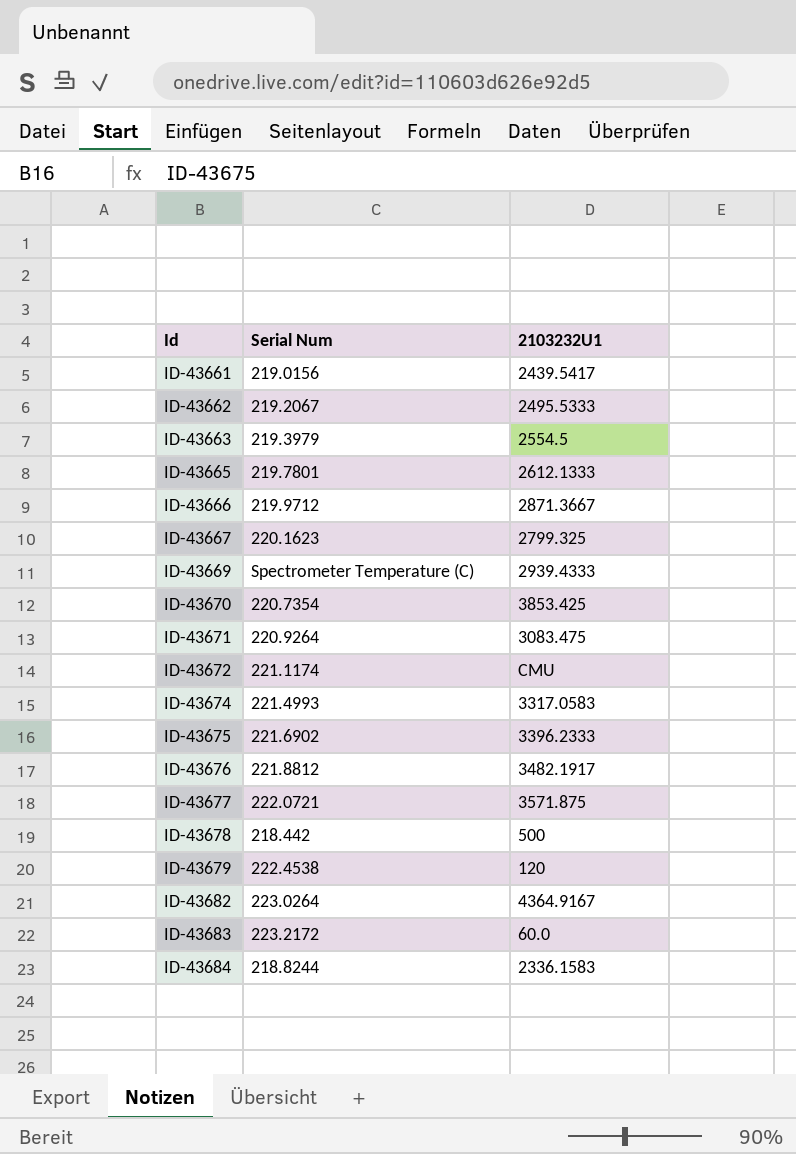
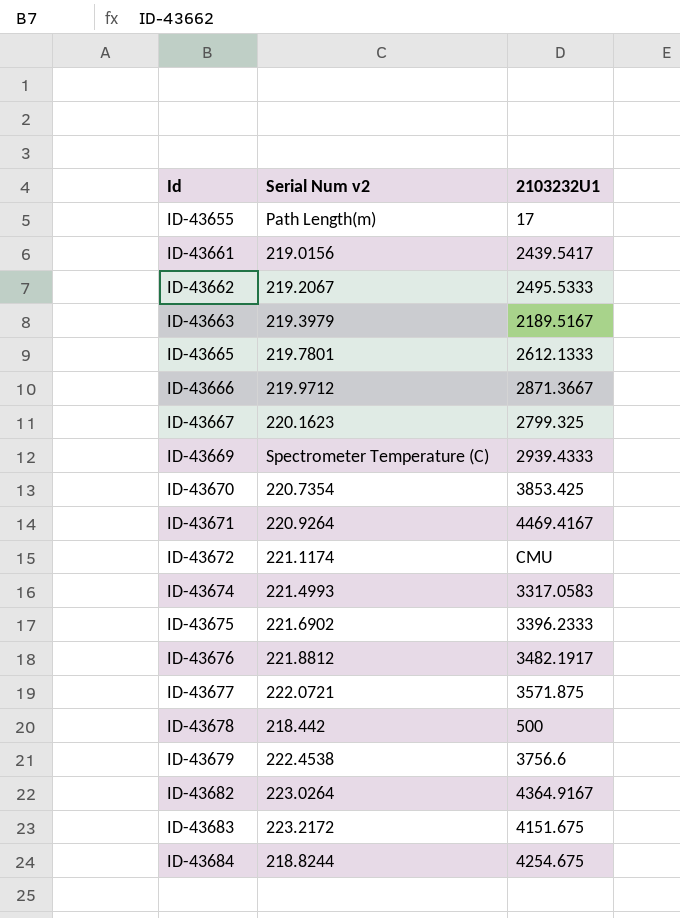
column name: Serial Num -> Serial Num v2
row ID-43655: none -> Path Length(m) | 17
ID-43663 | 2103232U1: 2554.5 -> 2189.5167
ID-43671 | 2103232U1: 3083.475 -> 4469.4167
ID-43679 | 2103232U1: 120 -> 3756.6
ID-43683 | 2103232U1: 60.0 -> 4151.675
ID-43684 | 2103232U1: 2336.1583 -> 4254.675

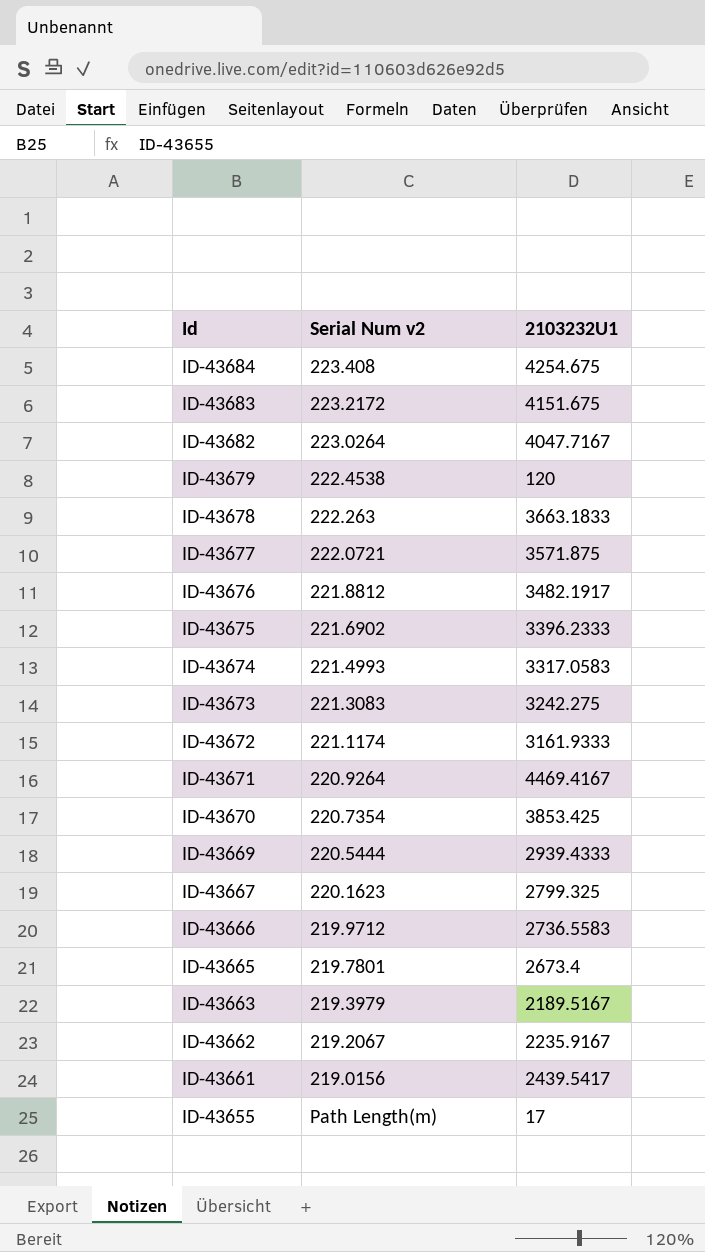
row order: Id ascending -> Id descending
ID-43684 | Serial Num v2: 218.8244 -> 223.408
ID-43682 | 2103232U1: 4364.9167 -> 4047.7167
ID-43679 | 2103232U1: 3756.6 -> 120
ID-43678 | Serial Num v2: 218.442 -> 222.263
ID-43678 | 2103232U1: 500 -> 3663.1833
row ID-43673: none -> 221.3083 | 3242.275
ID-43672 | 2103232U1: CMU -> 3161.9333
ID-43669 | Serial Num v2: Spectrometer Temperature (C) -> 220.5444
ID-43666 | 2103232U1: 2871.3667 -> 2736.5583
ID-43665 | 2103232U1: 2612.1333 -> 2673.4
ID-43662 | 2103232U1: 2495.5333 -> 2235.9167

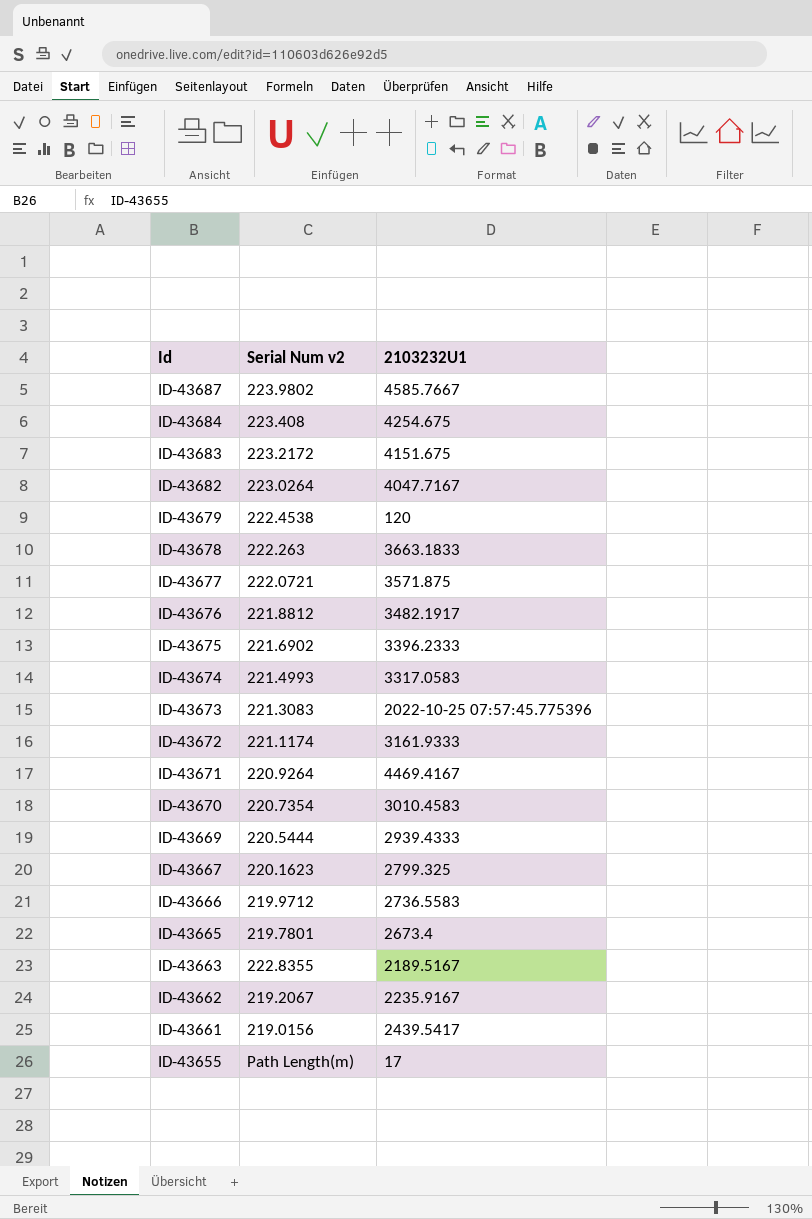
row ID-43687: none -> 223.9802 | 4585.7667
ID-43673 | 2103232U1: 3242.275 -> 2022-10-25 07:57:45.775396
ID-43670 | 2103232U1: 3853.425 -> 3010.4583
ID-43663 | Serial Num v2: 219.3979 -> 222.8355

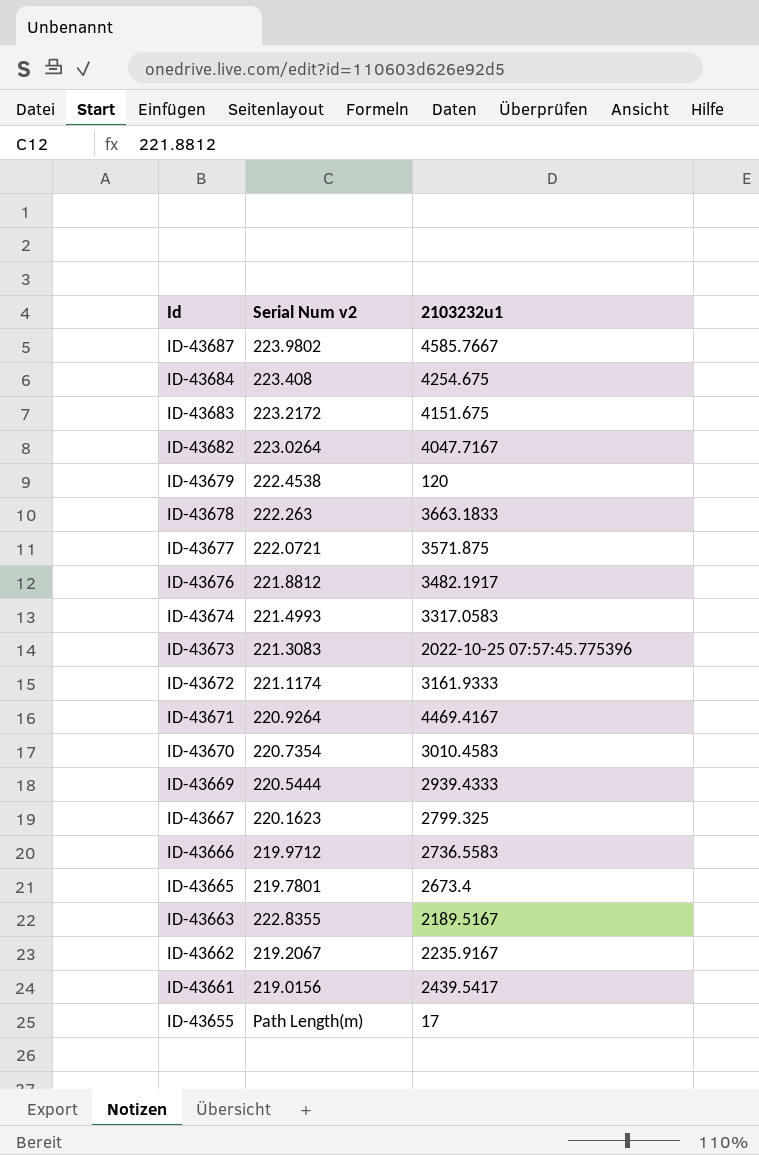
column name: 2103232U1 -> 2103232u1
row ID-43675: 221.6902 | 3396.2333 -> none

